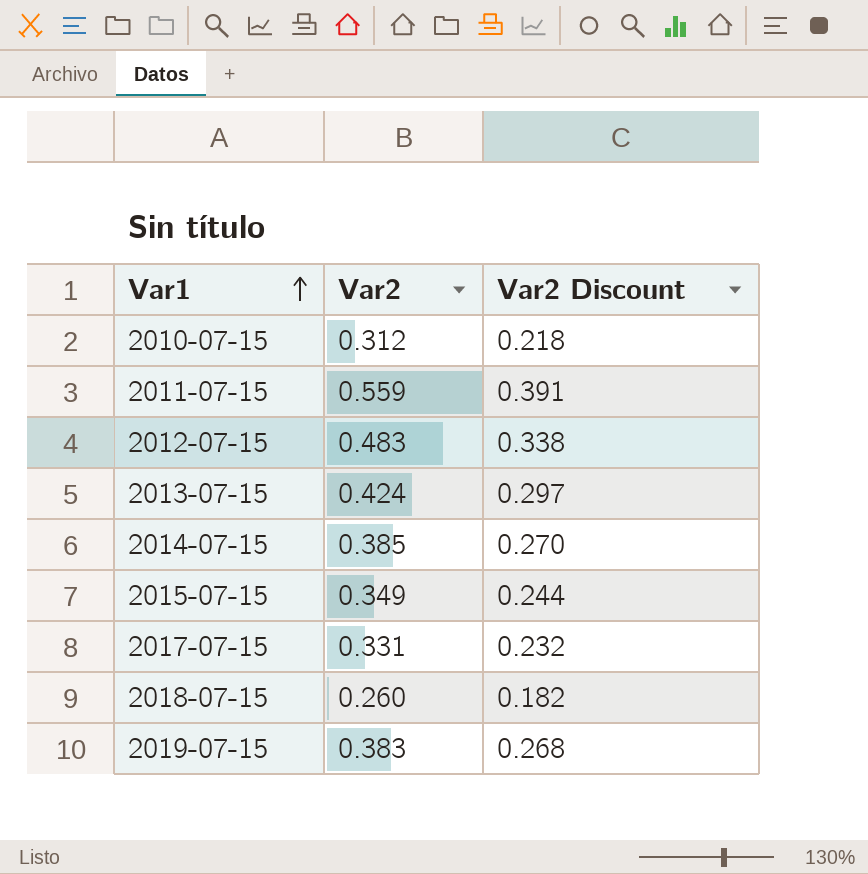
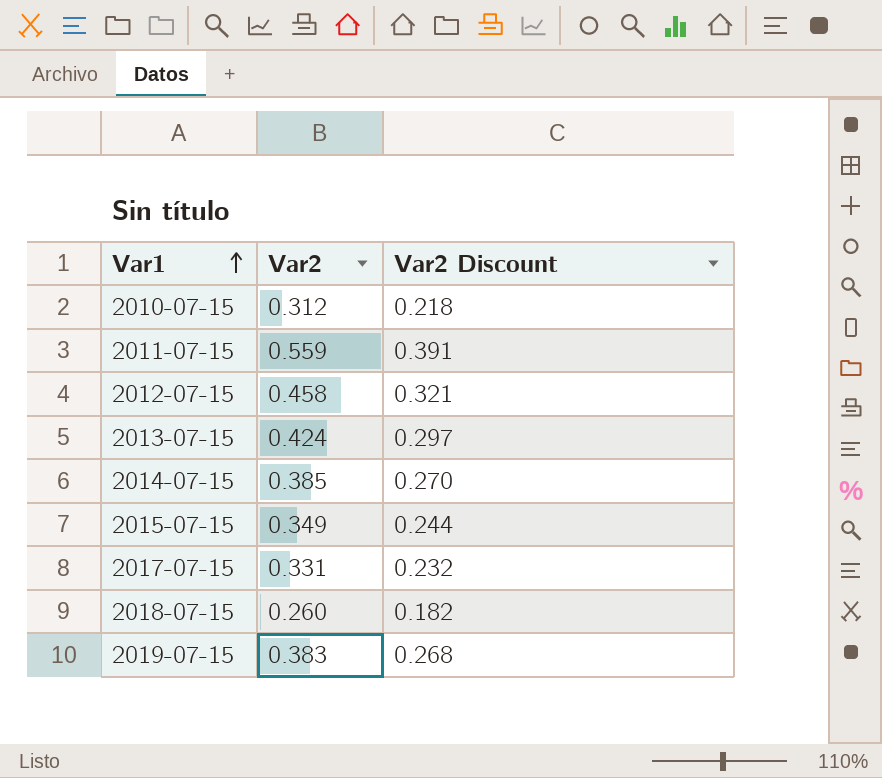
2012-07-15 | Var2: 0.483 -> 0.458
2012-07-15 | Var2 Discount: 0.338 -> 0.321

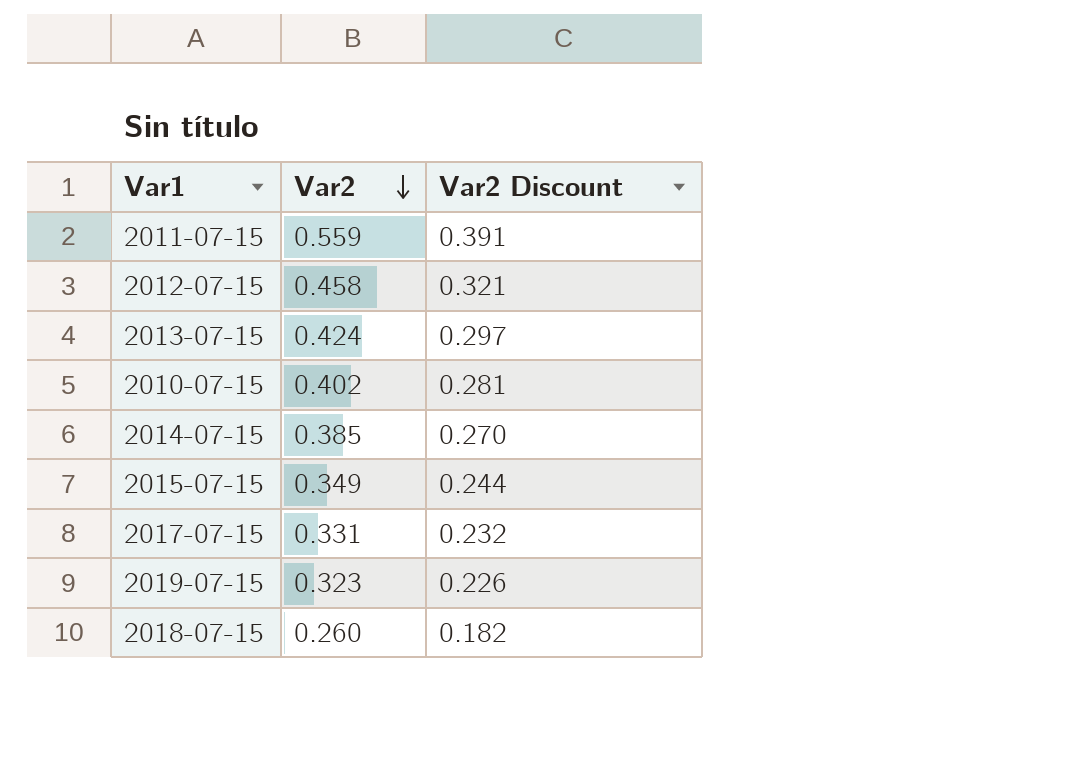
row order: Var1 ascending -> Var2 descending
2010-07-15 | Var2: 0.312 -> 0.402
2010-07-15 | Var2 Discount: 0.218 -> 0.281
2019-07-15 | Var2: 0.383 -> 0.323
2019-07-15 | Var2 Discount: 0.268 -> 0.226

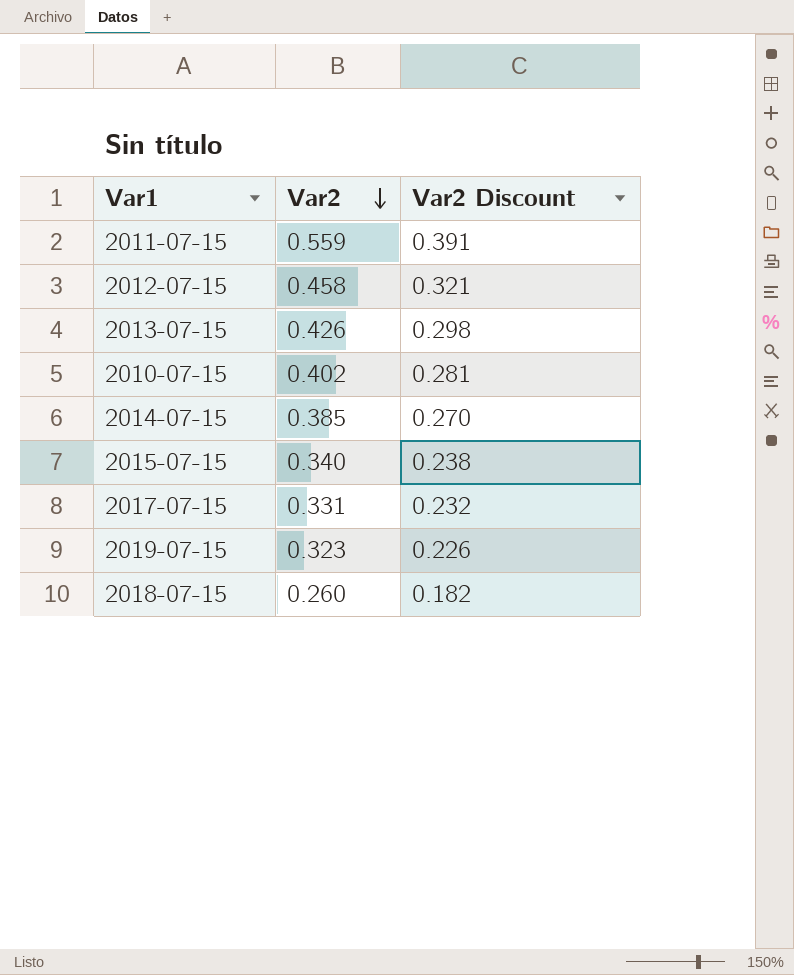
2013-07-15 | Var2: 0.424 -> 0.426
2013-07-15 | Var2 Discount: 0.297 -> 0.298
2015-07-15 | Var2: 0.349 -> 0.340
2015-07-15 | Var2 Discount: 0.244 -> 0.238

